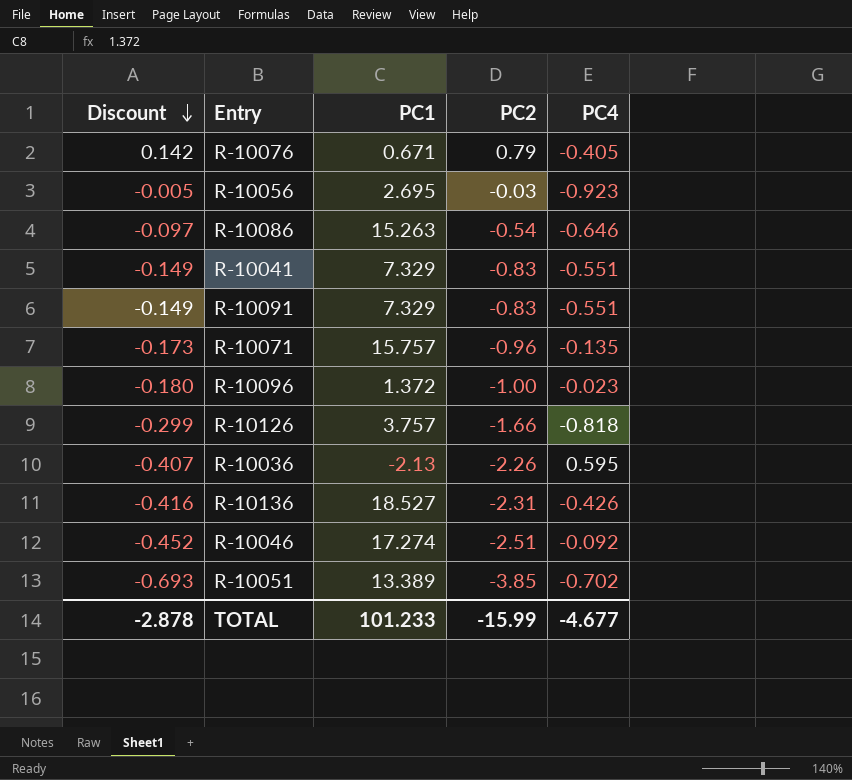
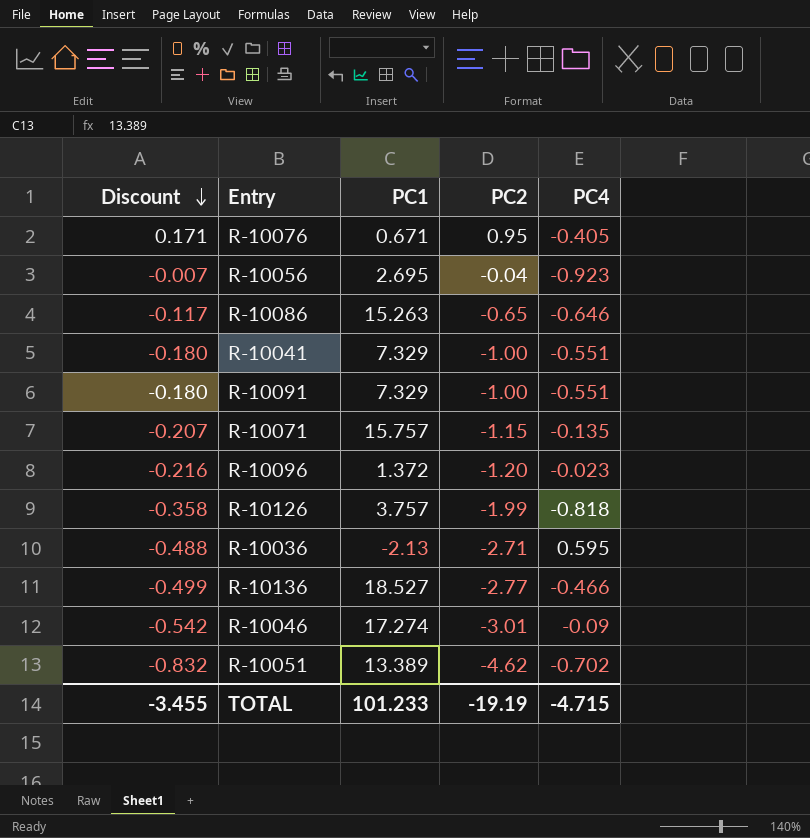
R-10076 | Discount: 0.142 -> 0.171
R-10076 | PC2: 0.79 -> 0.95
R-10056 | Discount: -0.005 -> -0.007
R-10056 | PC2: -0.03 -> -0.04
R-10086 | Discount: -0.097 -> -0.117
R-10086 | PC2: -0.54 -> -0.65
R-10041 | Discount: -0.149 -> -0.180
R-10041 | PC2: -0.83 -> -1.00
R-10091 | Discount: -0.149 -> -0.180
R-10091 | PC2: -0.83 -> -1.00
R-10071 | Discount: -0.173 -> -0.207
R-10071 | PC2: -0.96 -> -1.15
R-10096 | Discount: -0.180 -> -0.216
R-10096 | PC2: -1.00 -> -1.20
R-10126 | Discount: -0.299 -> -0.358
R-10126 | PC2: -1.66 -> -1.99
R-10036 | Discount: -0.407 -> -0.488
R-10036 | PC2: -2.26 -> -2.71
R-10136 | Discount: -0.416 -> -0.499
R-10136 | PC2: -2.31 -> -2.77
R-10136 | PC4: -0.426 -> -0.466
R-10046 | Discount: -0.452 -> -0.542
R-10046 | PC2: -2.51 -> -3.01
R-10046 | PC4: -0.092 -> -0.09
R-10051 | Discount: -0.693 -> -0.832
R-10051 | PC2: -3.85 -> -4.62
TOTAL | Discount: -2.878 -> -3.455
TOTAL | PC2: -15.99 -> -19.19
TOTAL | PC4: -4.677 -> -4.715

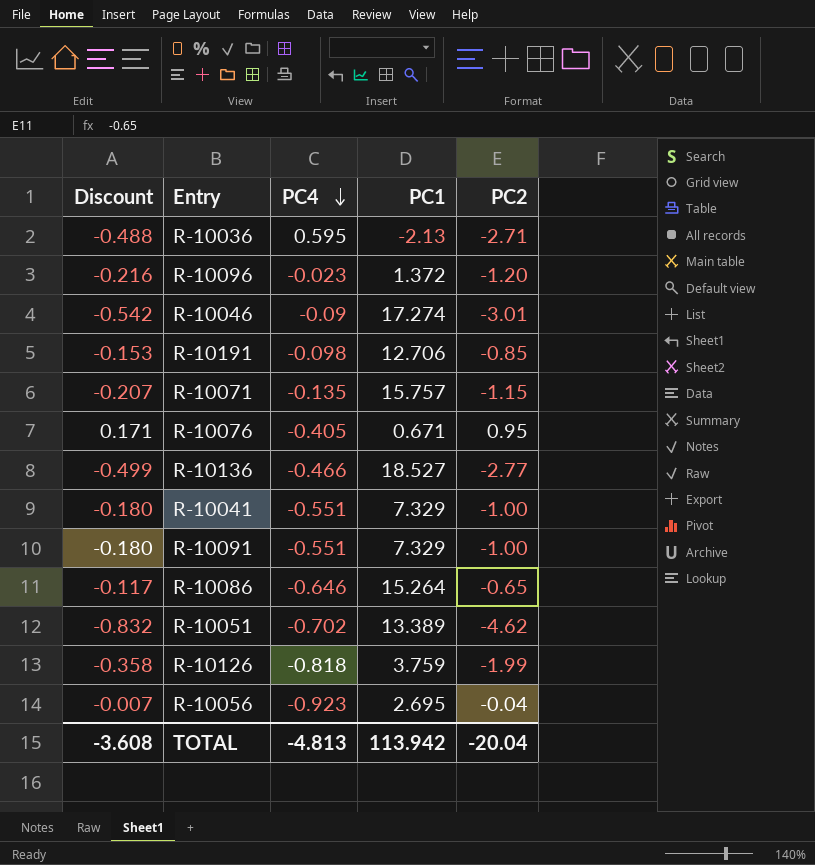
row order: Discount descending -> PC4 descending
column PC4 | position: 5 -> 3
row R-10191: none -> -0.153 | -0.098 | 12.706 | -0.85
R-10086 | PC1: 15.263 -> 15.264
R-10126 | PC1: 3.757 -> 3.759
TOTAL | Discount: -3.455 -> -3.608
TOTAL | PC4: -4.715 -> -4.813
TOTAL | PC1: 101.233 -> 113.942
TOTAL | PC2: -19.19 -> -20.04

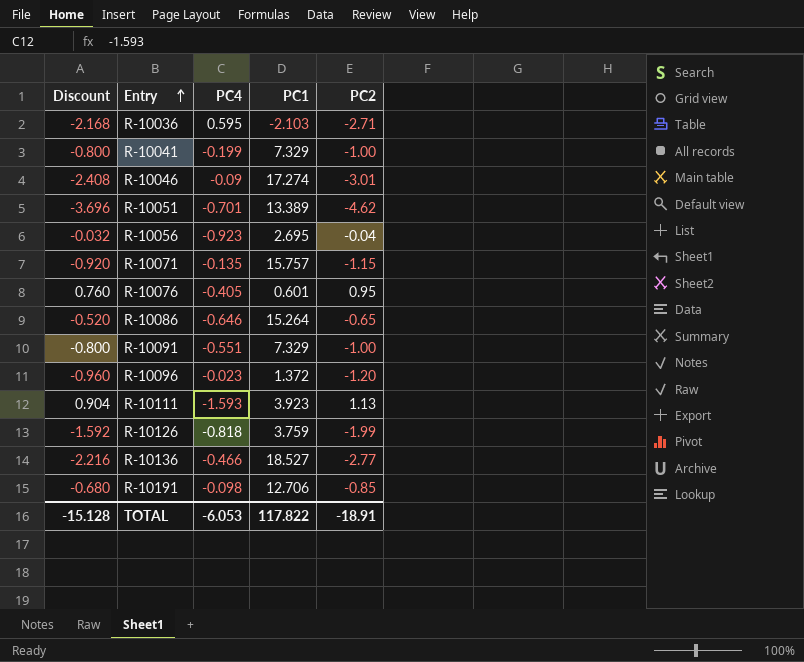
row order: PC4 descending -> Entry ascending
column Discount | formula: [PC2] * 0.18 -> [PC2] * 0.8
R-10036 | PC1: -2.13 -> -2.103
R-10041 | PC4: -0.551 -> -0.199
R-10051 | PC4: -0.702 -> -0.701
R-10076 | PC1: 0.671 -> 0.601
row R-10111: none -> 0.904 | -1.593 | 3.923 | 1.13
TOTAL | Discount: -3.608 -> -15.128
TOTAL | PC4: -4.813 -> -6.053
TOTAL | PC1: 113.942 -> 117.822
TOTAL | PC2: -20.04 -> -18.91

